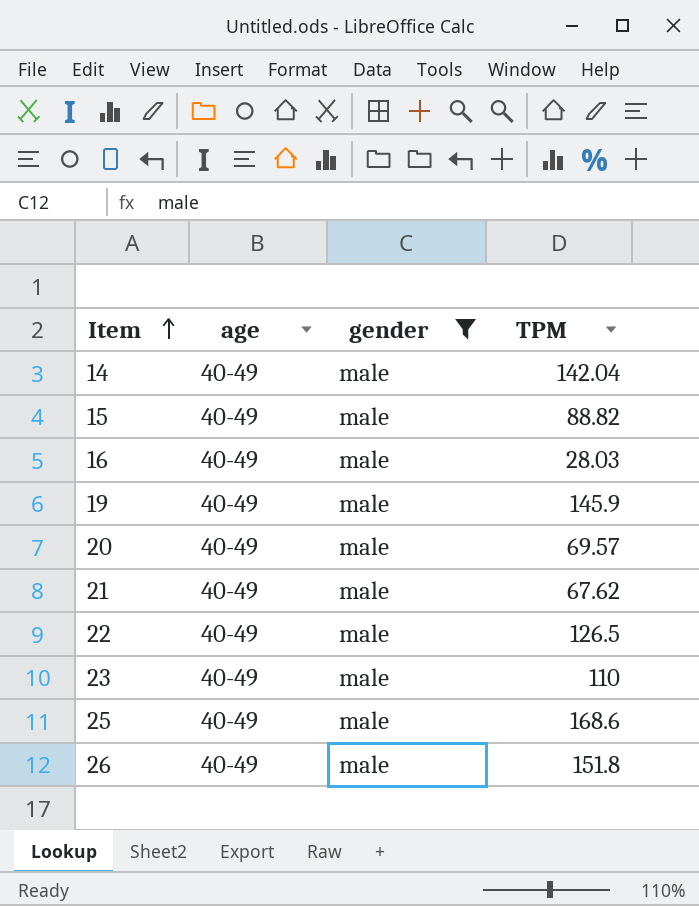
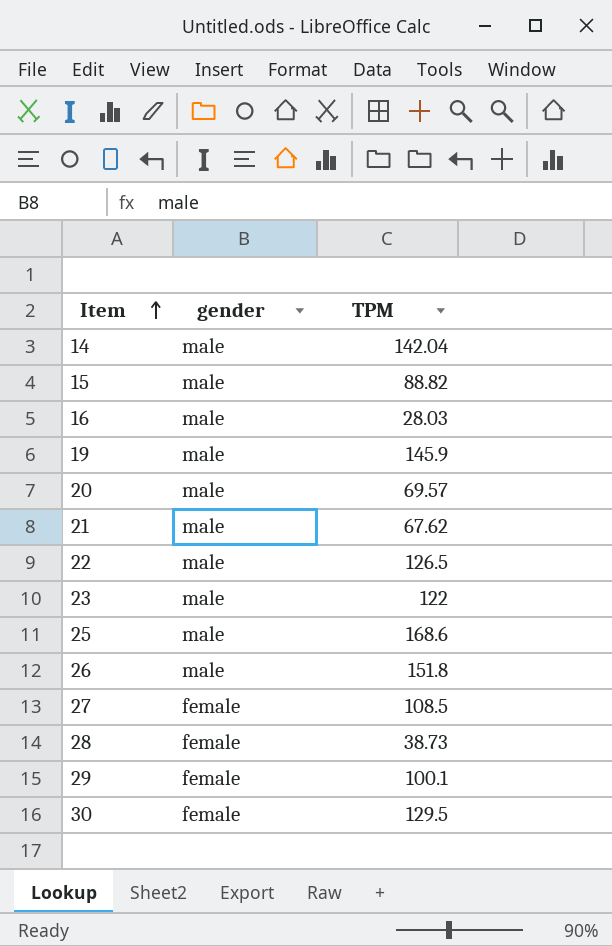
filter: gender = male -> none
column age | position: 2 -> none
23 | TPM: 110 -> 122

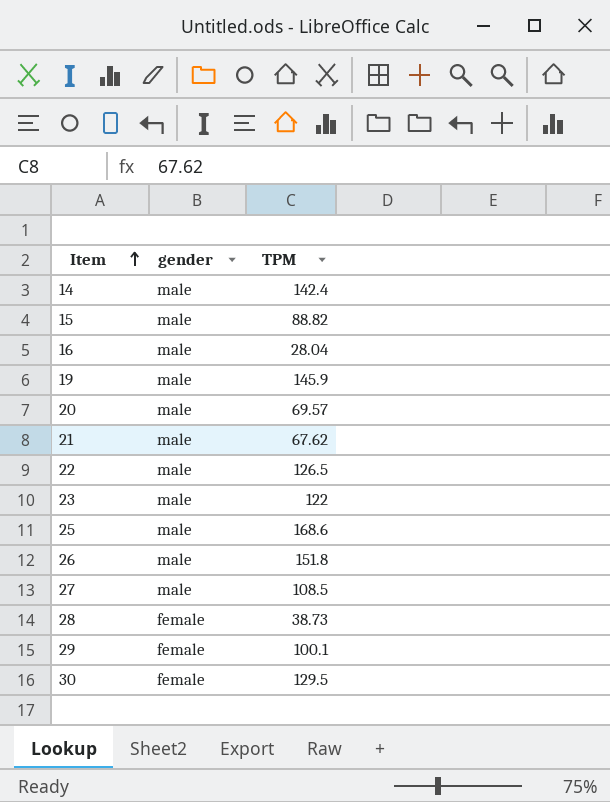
14 | TPM: 142.04 -> 142.4
16 | TPM: 28.03 -> 28.04
27 | gender: female -> male

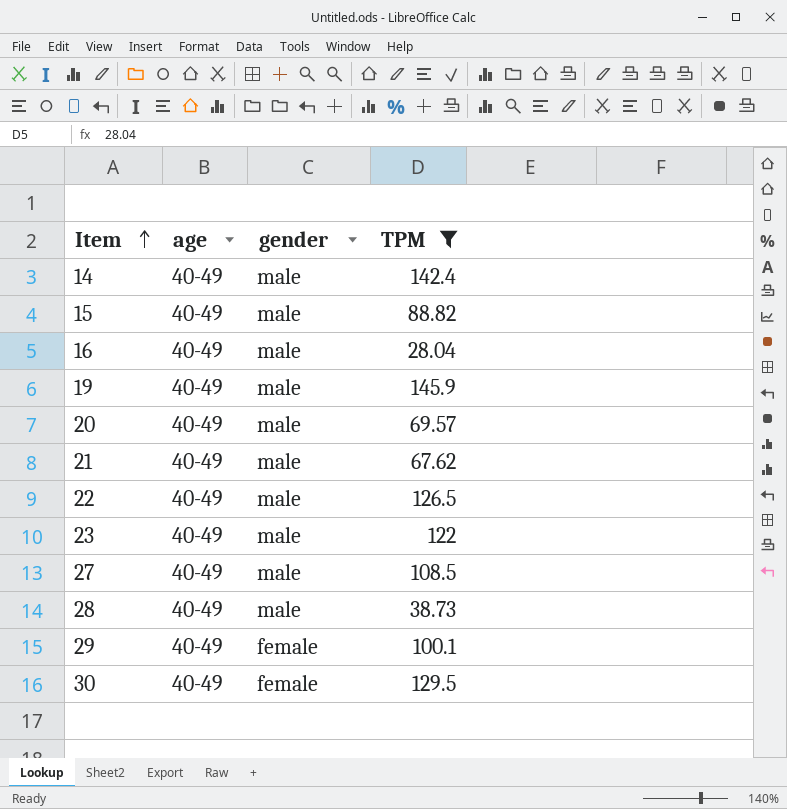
filter: none -> TPM <= 145.9
column age | position: none -> 2
28 | gender: female -> male

